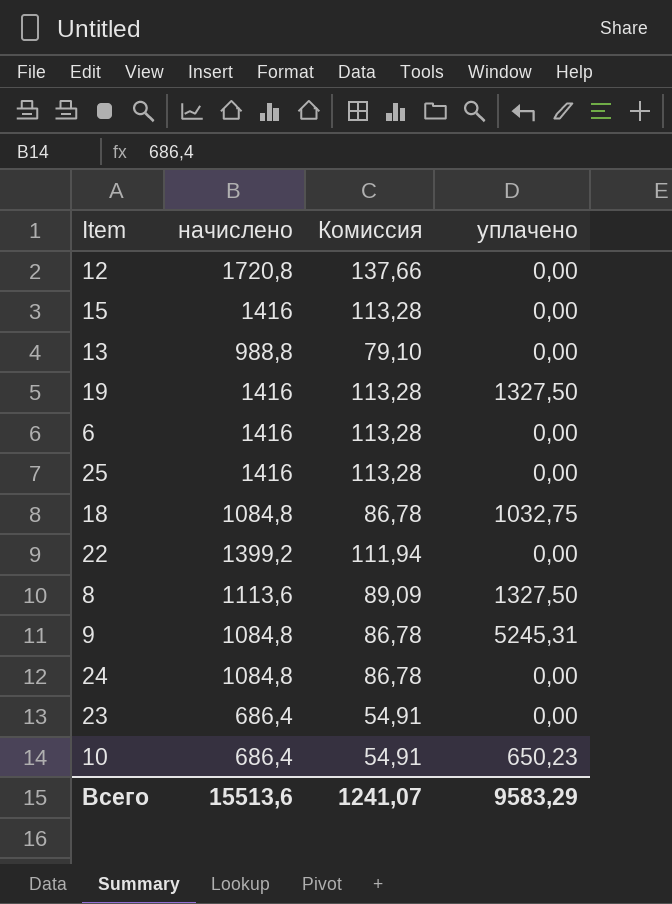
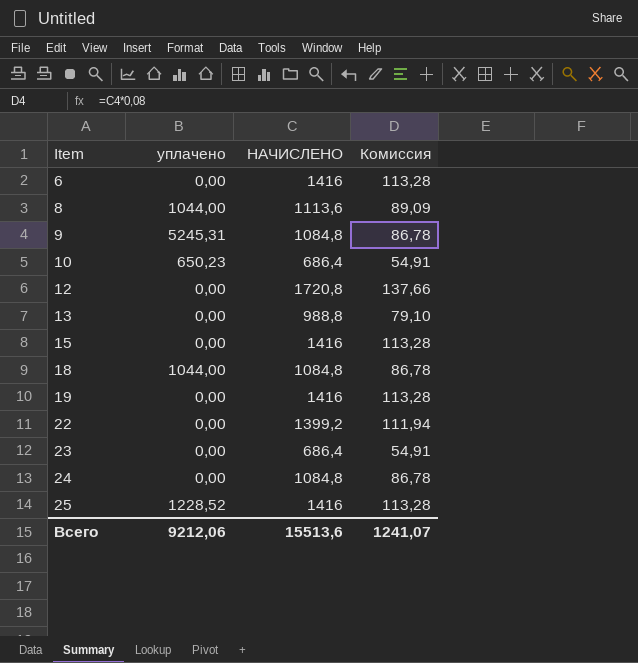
row order: none -> Item ascending
column уплачено | position: 4 -> 2
column name: начислено -> НАЧИСЛЕНО
8 | уплачено: 1327,50 -> 1044,00
18 | уплачено: 1032,75 -> 1044,00
19 | уплачено: 1327,50 -> 0,00
25 | уплачено: 0,00 -> 1228,52
Всего | уплачено: 9583,29 -> 9212,06

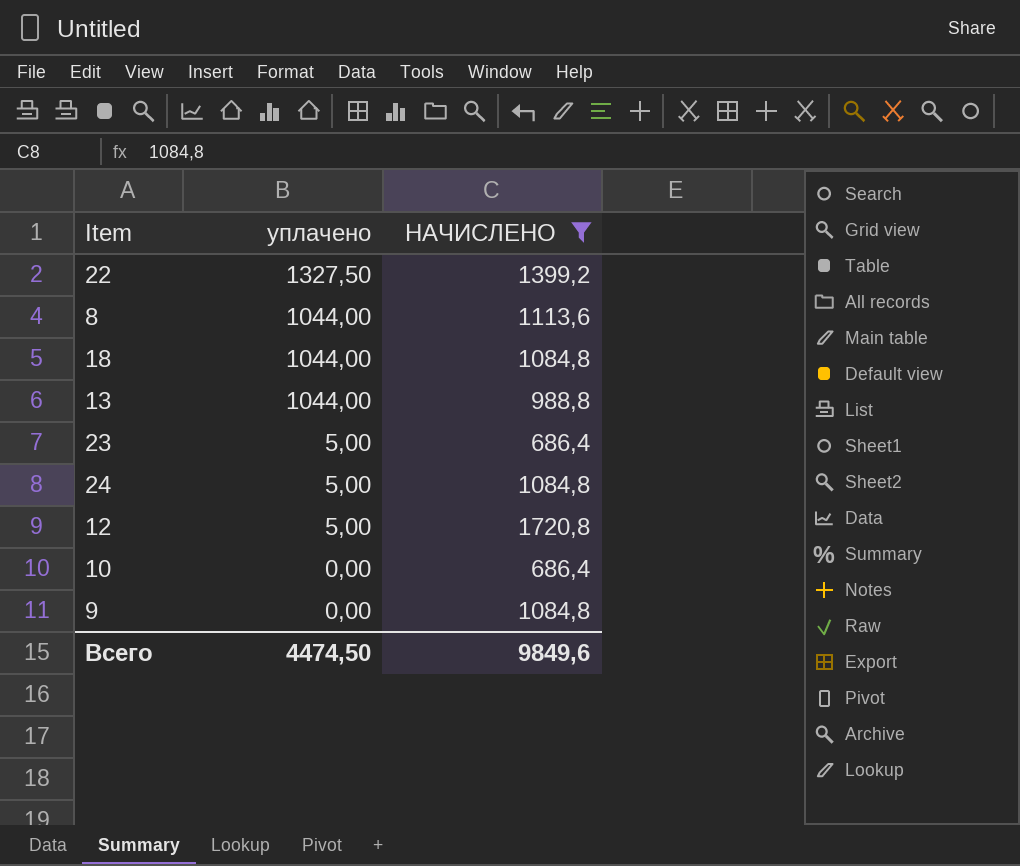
filter: none -> НАЧИСЛЕНО != 1416
row order: Item ascending -> уплачено descending
column Комиссия | formula: [НАЧИСЛЕНО] * 0,08 -> none
22 | уплачено: 0,00 -> 1327,50
13 | уплачено: 0,00 -> 1044,00
23 | уплачено: 0,00 -> 5,00
24 | уплачено: 0,00 -> 5,00
12 | уплачено: 0,00 -> 5,00
10 | уплачено: 650,23 -> 0,00
9 | уплачено: 5245,31 -> 0,00
Всего | уплачено: 9212,06 -> 4474,50
Всего | НАЧИСЛЕНО: 15513,6 -> 9849,6

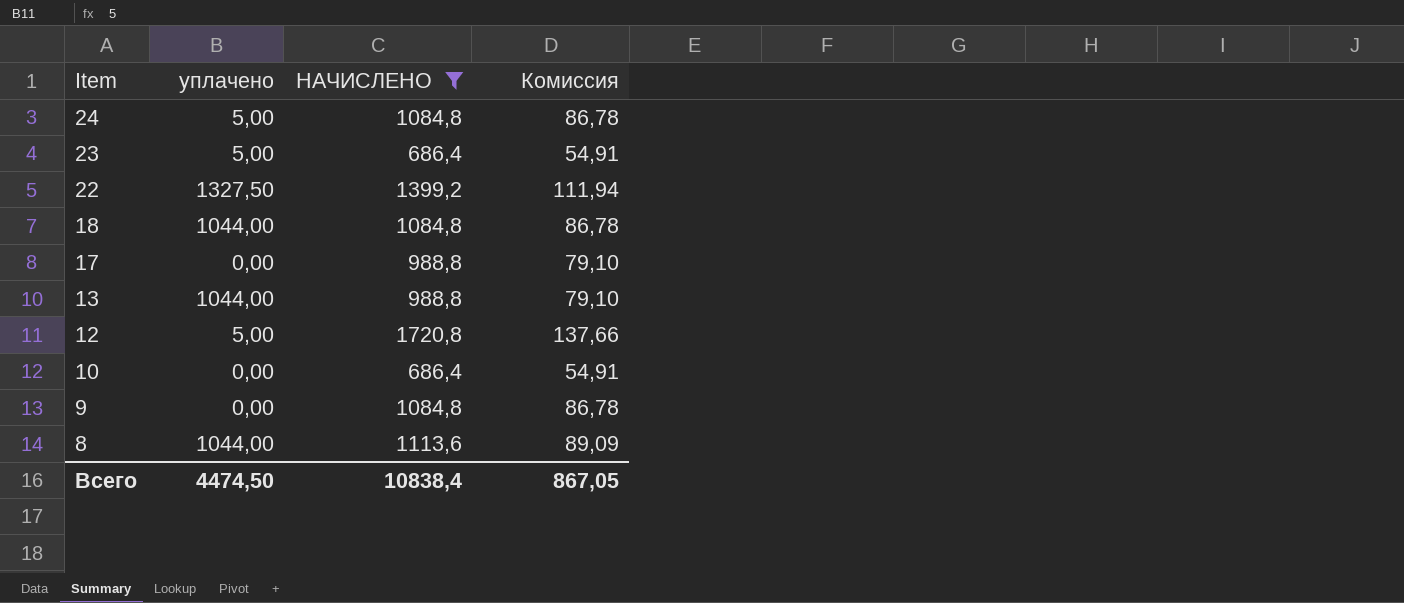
row order: уплачено descending -> Item descending
column Комиссия | formula: none -> [НАЧИСЛЕНО] * 0,08
row 17: none -> 0,00 | 988,8 | 79,10
Всего | НАЧИСЛЕНО: 9849,6 -> 10838,4

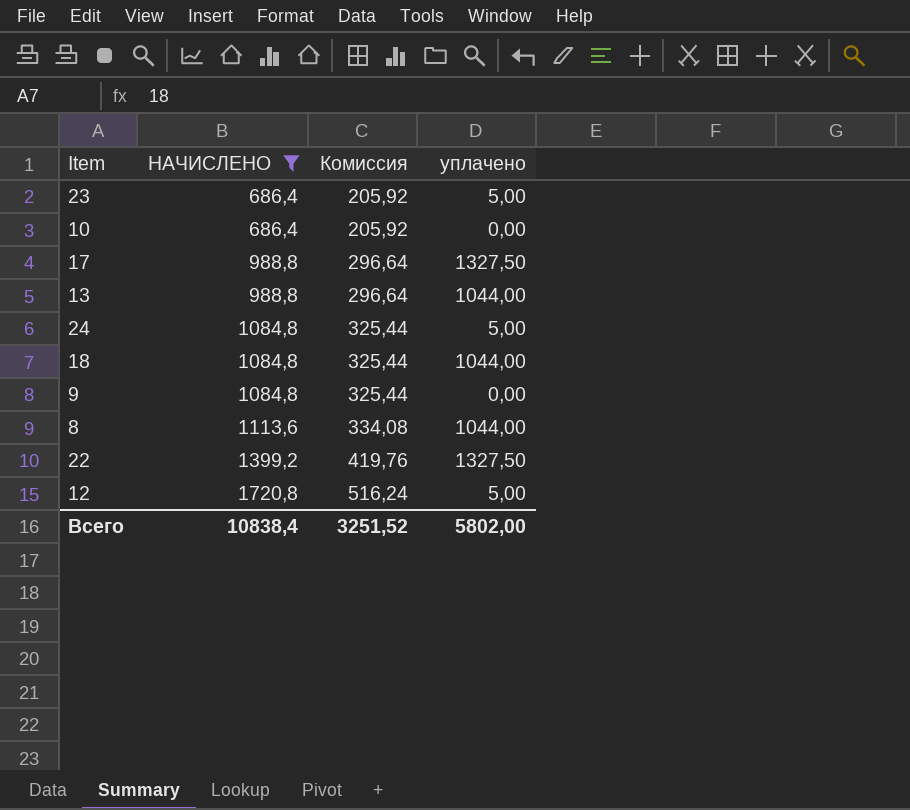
row order: Item descending -> НАЧИСЛЕНО ascending
column Комиссия | formula: [НАЧИСЛЕНО] * 0,08 -> [НАЧИСЛЕНО] * 0,3
column уплачено | position: 2 -> 4
17 | уплачено: 0,00 -> 1327,50
Всего | Комиссия: 867,05 -> 3251,52
Всего | уплачено: 4474,50 -> 5802,00

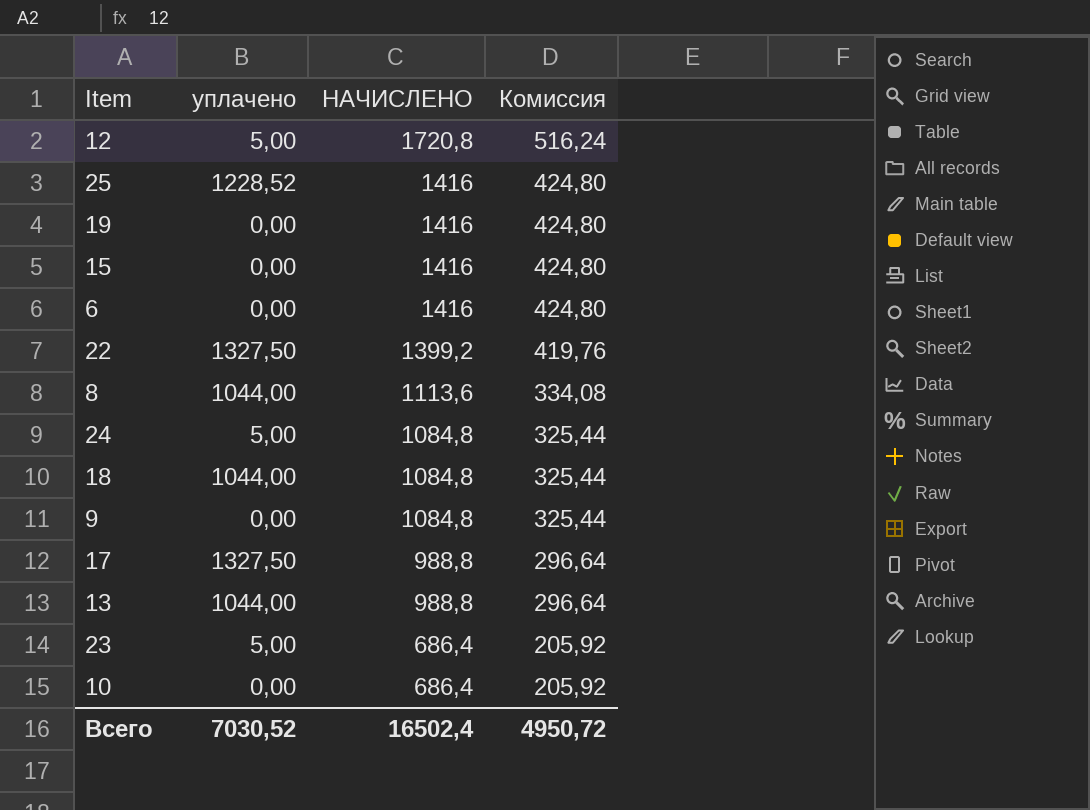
filter: НАЧИСЛЕНО != 1416 -> none
row order: НАЧИСЛЕНО ascending -> НАЧИСЛЕНО descending
column уплачено | position: 4 -> 2
Всего | уплачено: 5802,00 -> 7030,52
Всего | НАЧИСЛЕНО: 10838,4 -> 16502,4
Всего | Комиссия: 3251,52 -> 4950,72

